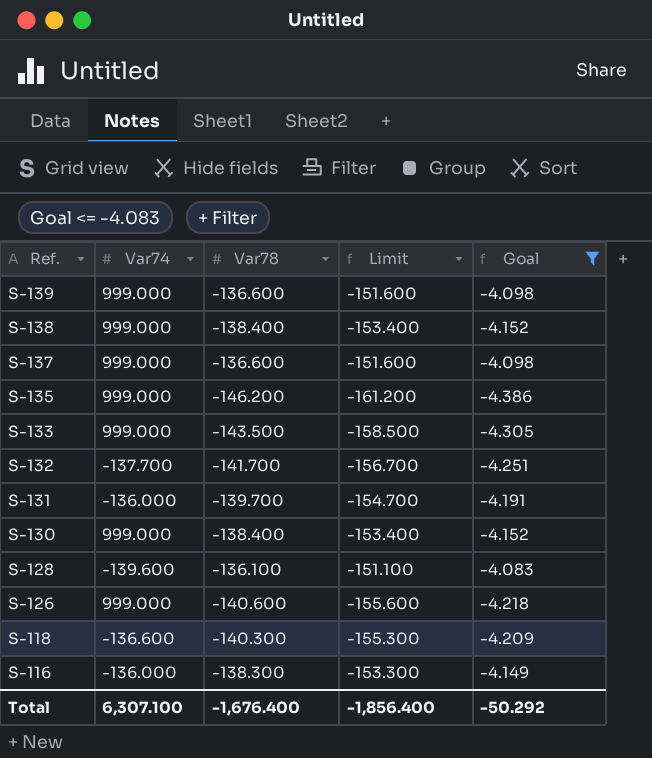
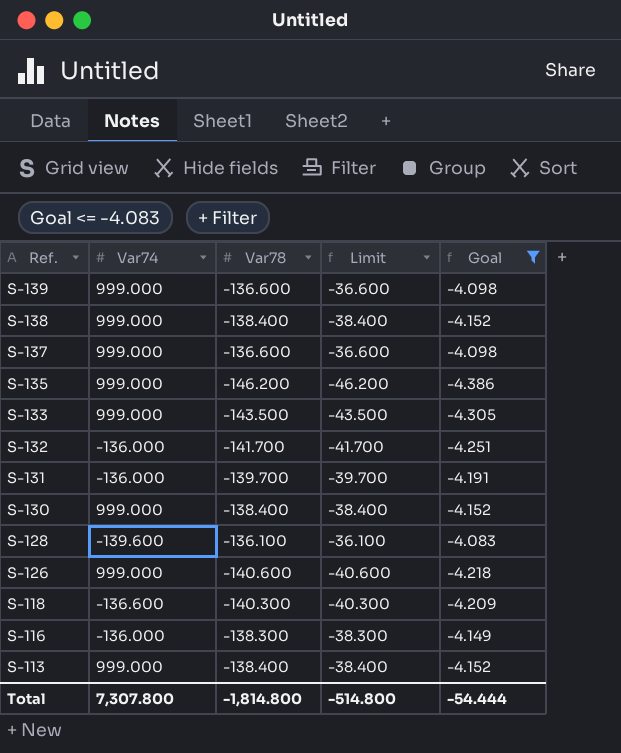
column Limit | formula: [Var78] - 15 -> [Var78] + 100
S-132 | Var74: -137.700 -> -136.000
row S-113: none -> 999.000 | -138.400 | -38.400 | -4.152
Total | Var74: 6,307.100 -> 7,307.800
Total | Var78: -1,676.400 -> -1,814.800
Total | Limit: -1,856.400 -> -514.800
Total | Goal: -50.292 -> -54.444

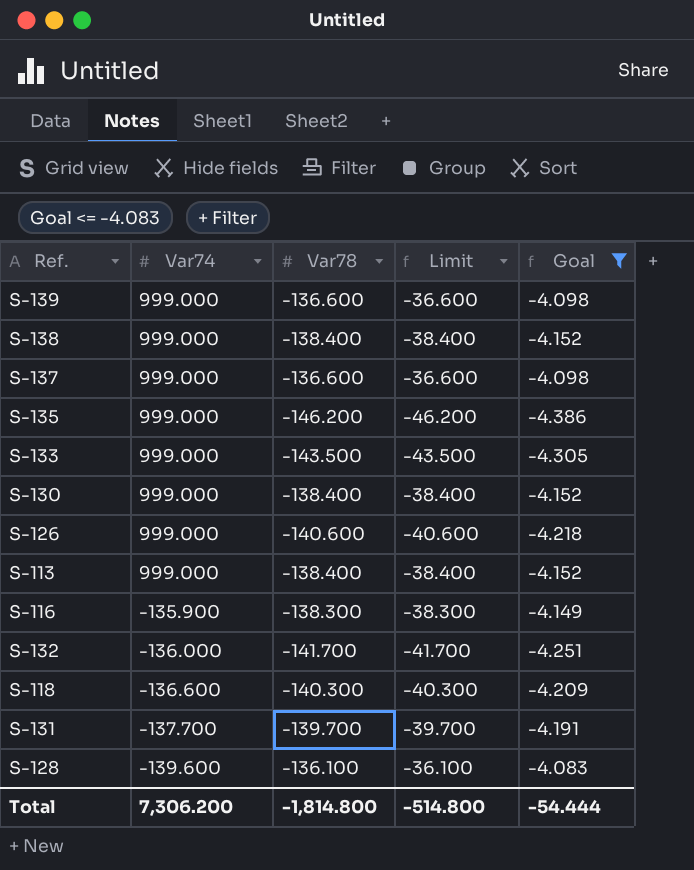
row order: Ref. descending -> Var74 descending
S-116 | Var74: -136.000 -> -135.900
S-131 | Var74: -136.000 -> -137.700
Total | Var74: 7,307.800 -> 7,306.200

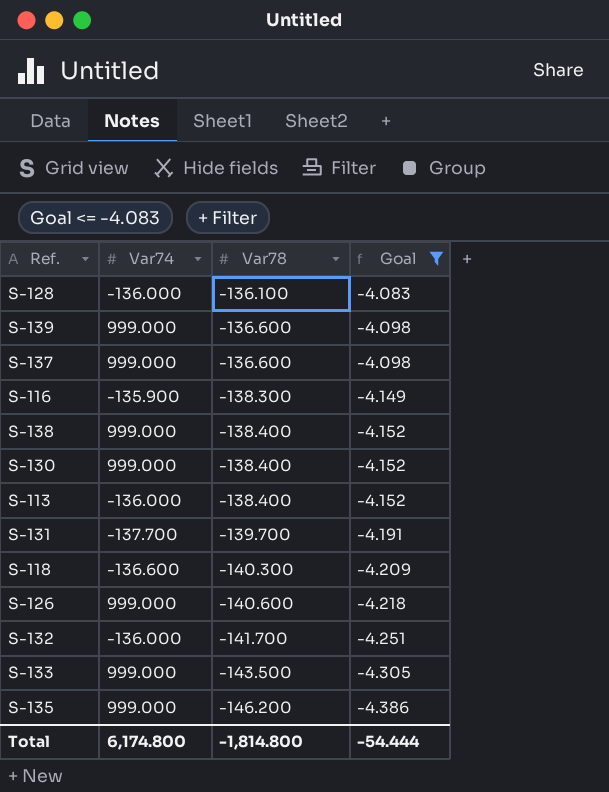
row order: Var74 descending -> Var78 descending
column Limit | formula: [Var78] + 100 -> none
S-128 | Var74: -139.600 -> -136.000
S-113 | Var74: 999.000 -> -136.000
Total | Var74: 7,306.200 -> 6,174.800

